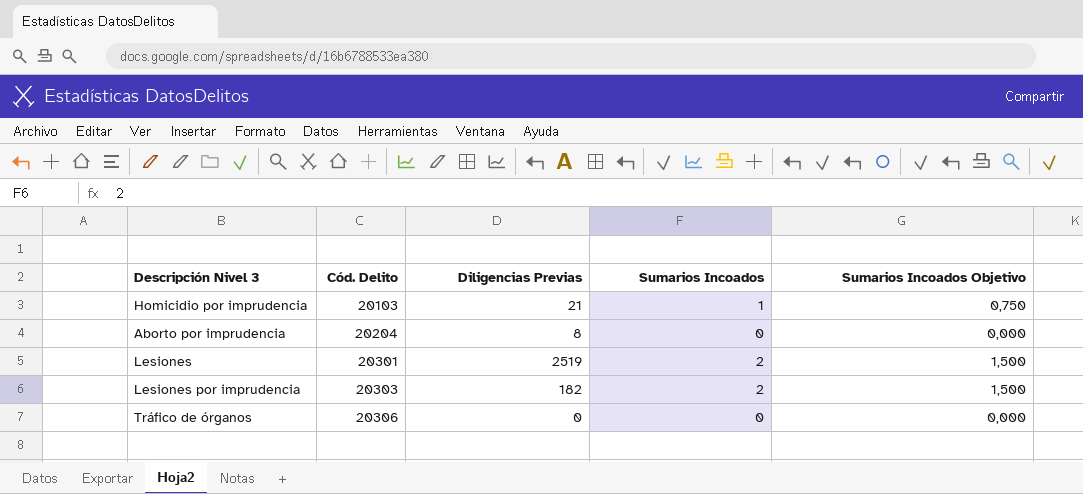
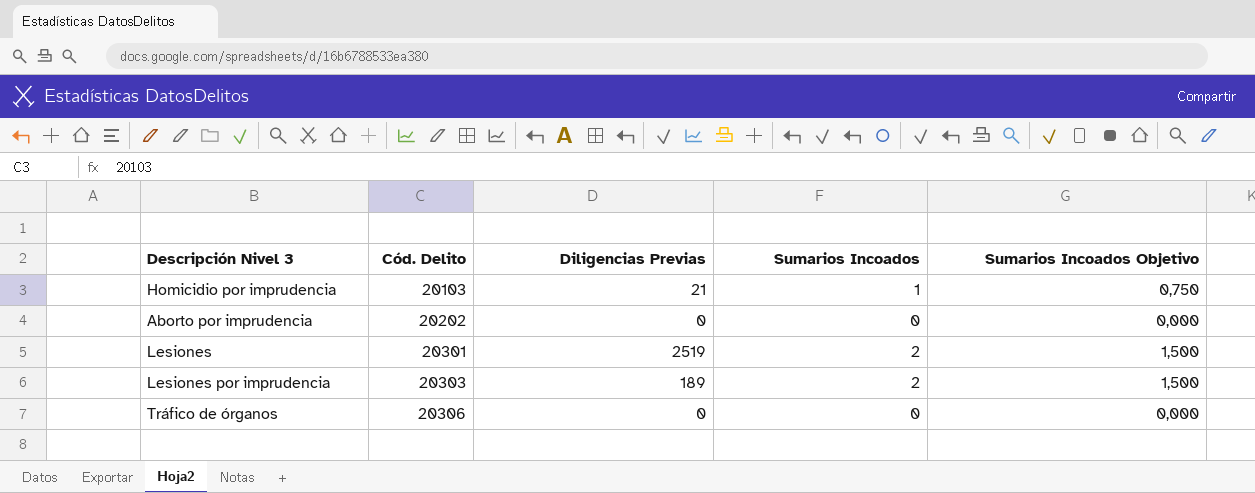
Aborto por imprudencia | Cód. Delito: 20204 -> 20202
Aborto por imprudencia | Diligencias Previas: 8 -> 0
Lesiones por imprudencia | Diligencias Previas: 182 -> 189

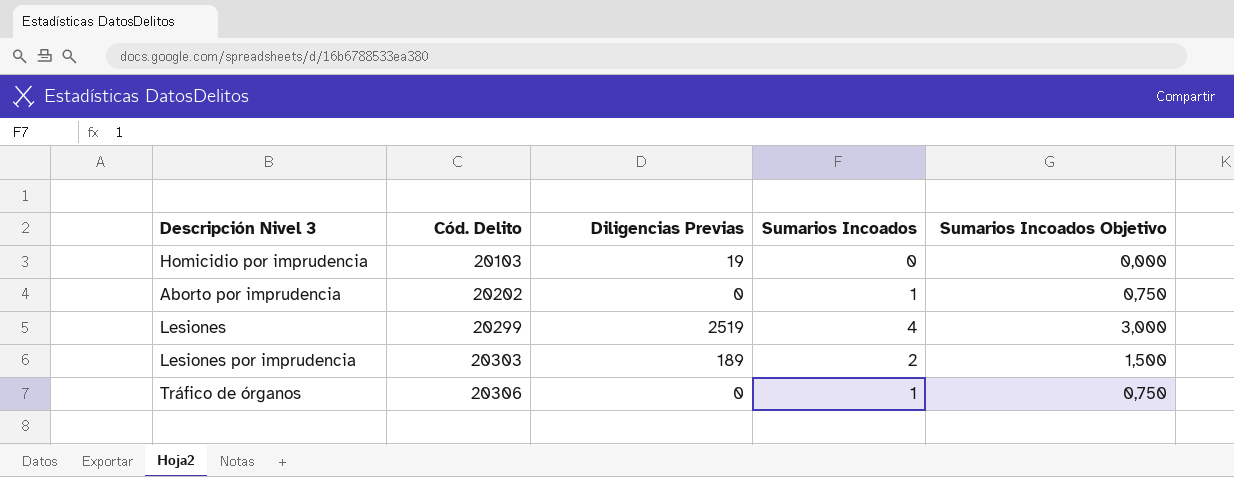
Homicidio por imprudencia | Diligencias Previas: 21 -> 19
Homicidio por imprudencia | Sumarios Incoados: 1 -> 0
Homicidio por imprudencia | Sumarios Incoados Objetivo: 0,750 -> 0,000
Aborto por imprudencia | Sumarios Incoados: 0 -> 1
Aborto por imprudencia | Sumarios Incoados Objetivo: 0,000 -> 0,750
Lesiones | Cód. Delito: 20301 -> 20299
Lesiones | Sumarios Incoados: 2 -> 4
Lesiones | Sumarios Incoados Objetivo: 1,500 -> 3,000
Tráfico de órganos | Sumarios Incoados: 0 -> 1
Tráfico de órganos | Sumarios Incoados Objetivo: 0,000 -> 0,750

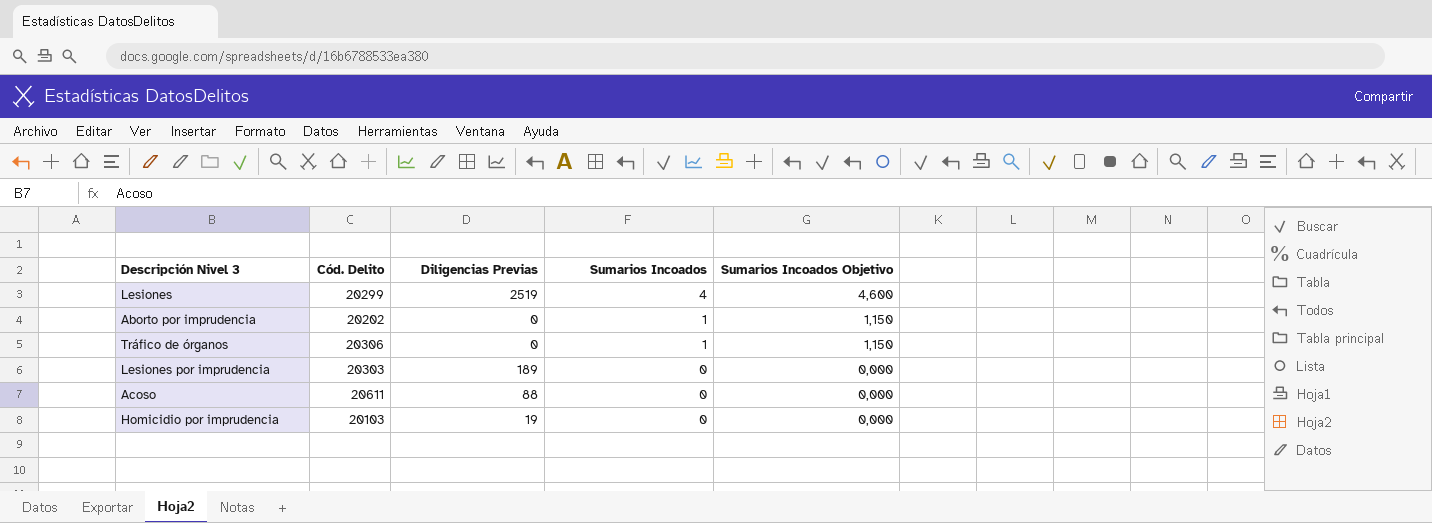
row order: Cód. Delito ascending -> Sumarios Incoados descending
column Sumarios Incoados Objetivo | formula: [Sumarios Incoados] * 0,75 -> [Sumarios Incoados] * 1,15
Lesiones por imprudencia | Sumarios Incoados: 2 -> 0
row Acoso: none -> 20611 | 88 | 0 | 0,000

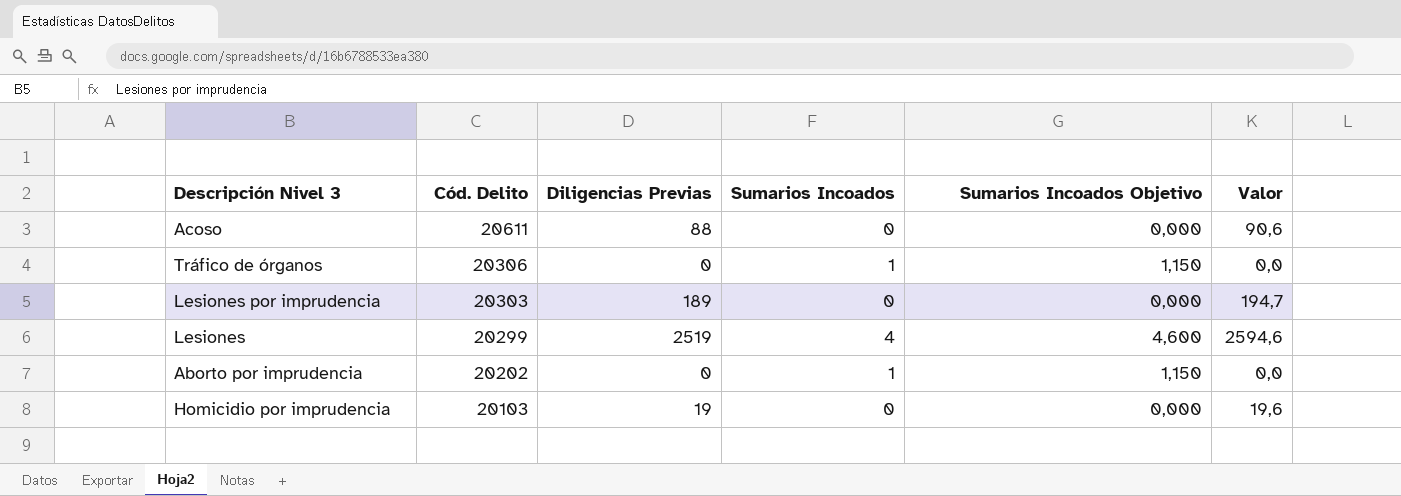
row order: Sumarios Incoados descending -> Cód. Delito descending
column Valor | formula: none -> [Diligencias Previas] * 1,03

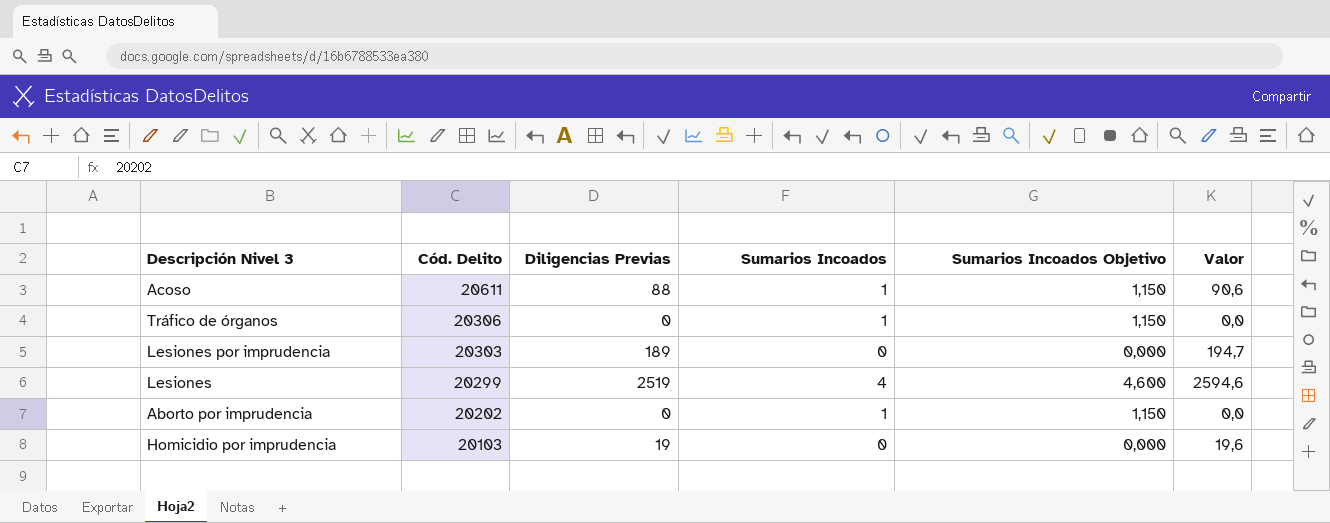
Acoso | Sumarios Incoados: 0 -> 1
Acoso | Sumarios Incoados Objetivo: 0,000 -> 1,150

